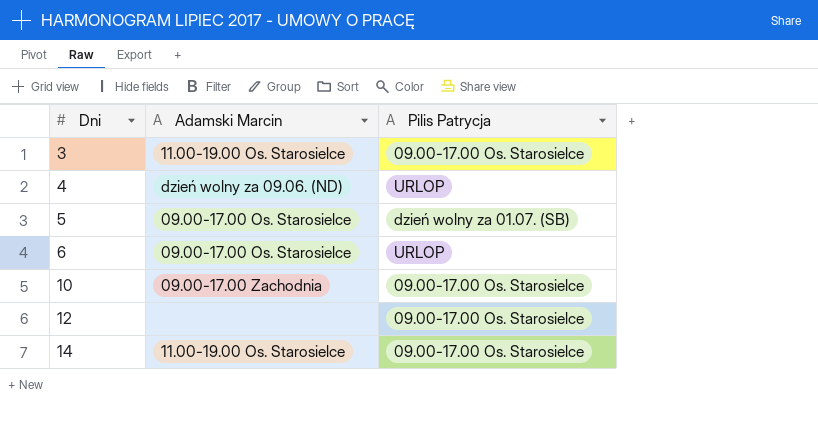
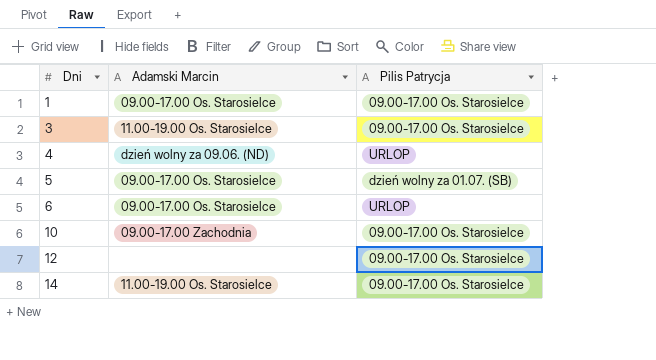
row 1: none -> 09.00-17.00 Os. Starosielce | 09.00-17.00 Os. Starosielce

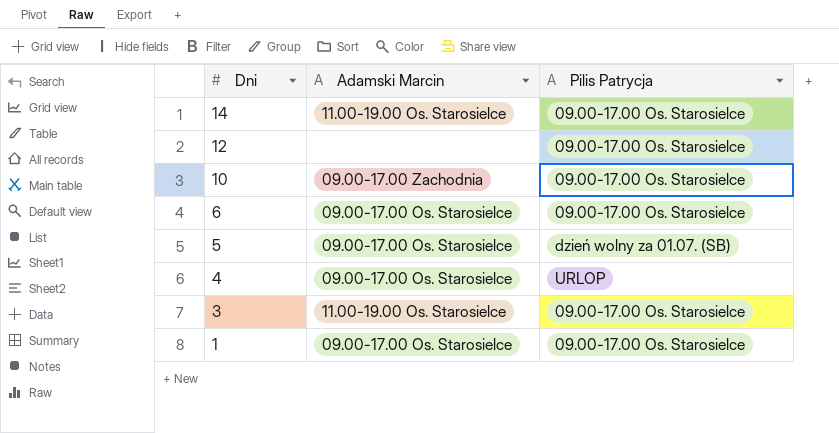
row order: Dni ascending -> Dni descending
6 | Pilis Patrycja: URLOP -> 09.00-17.00 Os. Starosielce
4 | Adamski Marcin: dzień wolny za 09.06. (ND) -> 09.00-17.00 Os. Starosielce

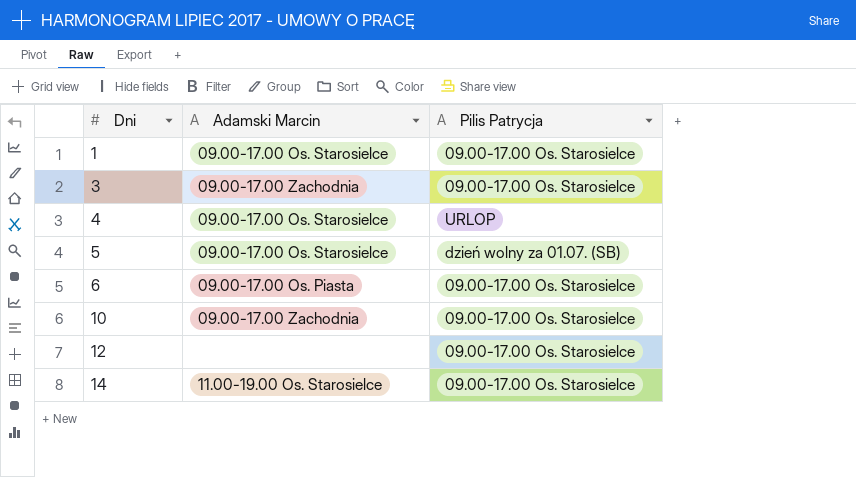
row order: Dni descending -> Dni ascending
3 | Adamski Marcin: 11.00-19.00 Os. Starosielce -> 09.00-17.00 Zachodnia
6 | Adamski Marcin: 09.00-17.00 Os. Starosielce -> 09.00-17.00 Os. Piasta

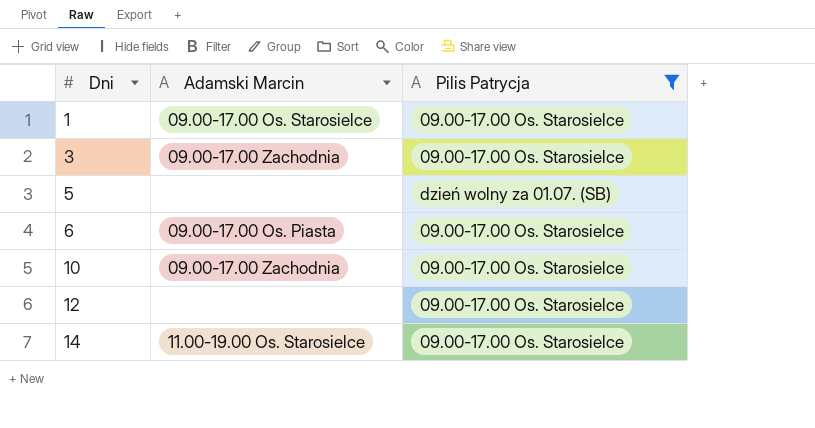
filter: none -> Pilis Patrycja != URLOP
5 | Adamski Marcin: 09.00-17.00 Os. Starosielce -> none

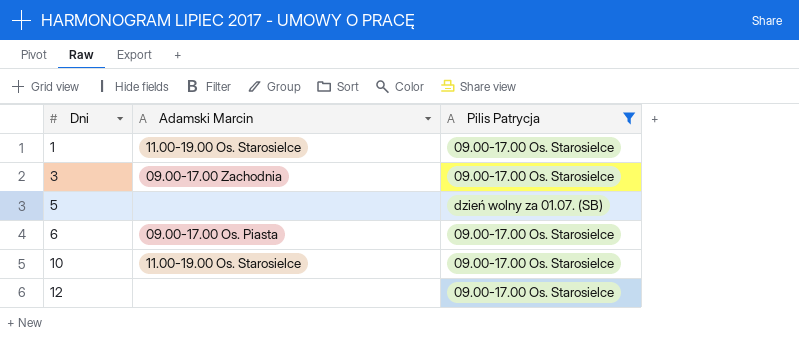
row 14: 11.00-19.00 Os. Starosielce | 09.00-17.00 Os. Starosielce -> none
1 | Adamski Marcin: 09.00-17.00 Os. Starosielce -> 11.00-19.00 Os. Starosielce
10 | Adamski Marcin: 09.00-17.00 Zachodnia -> 11.00-19.00 Os. Starosielce

